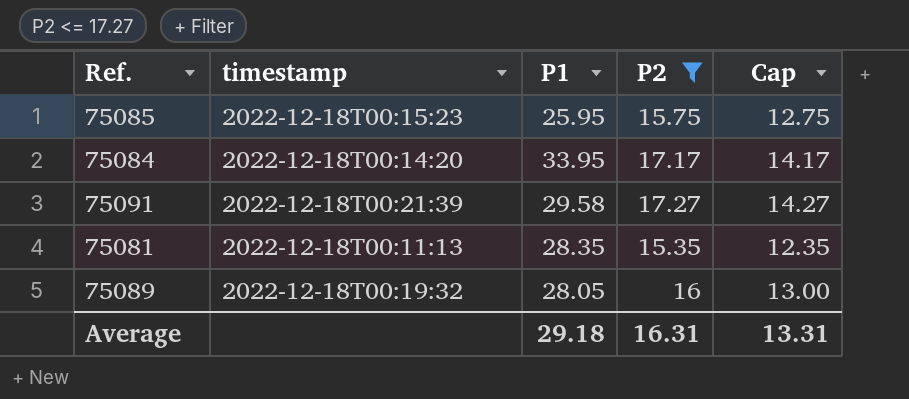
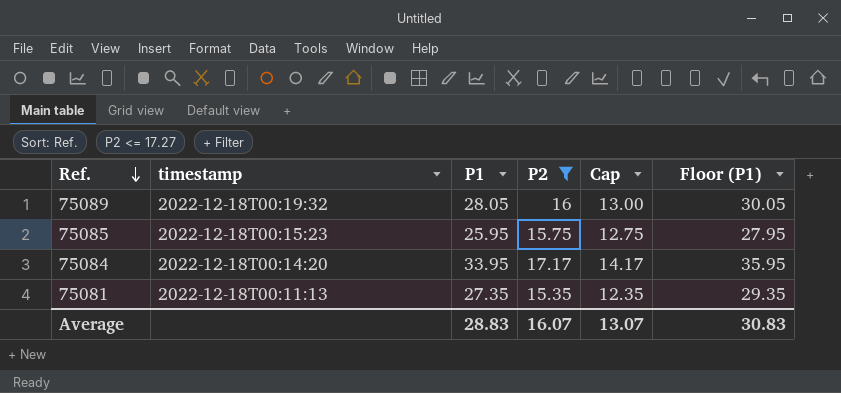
row order: none -> Ref. descending
column Floor (P1) | formula: none -> [P1] + 2
row 75091: 2022-12-18T00:21:39 | 29.58 | 17.27 | 14.27 -> none
75081 | P1: 28.35 -> 27.35
Average | P1: 29.18 -> 28.83
Average | P2: 16.31 -> 16.07
Average | Cap: 13.31 -> 13.07

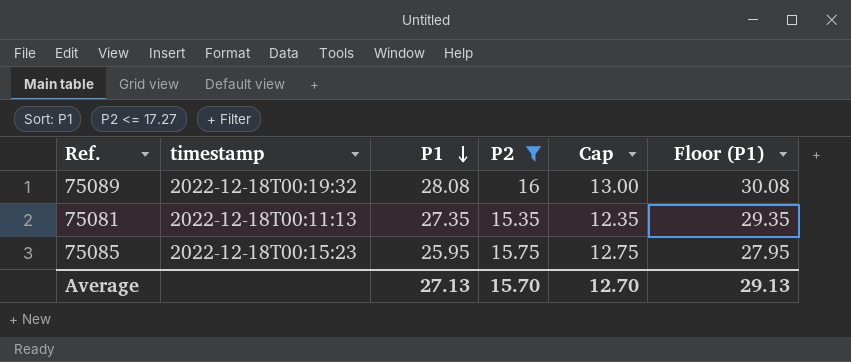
row order: Ref. descending -> P1 descending
row 75084: 2022-12-18T00:14:20 | 33.95 | 17.17 | 14.17 | 35.95 -> none
75089 | P1: 28.05 -> 28.08
75089 | Floor (P1): 30.05 -> 30.08
Average | P1: 28.83 -> 27.13
Average | P2: 16.07 -> 15.70
Average | Cap: 13.07 -> 12.70
Average | Floor (P1): 30.83 -> 29.13

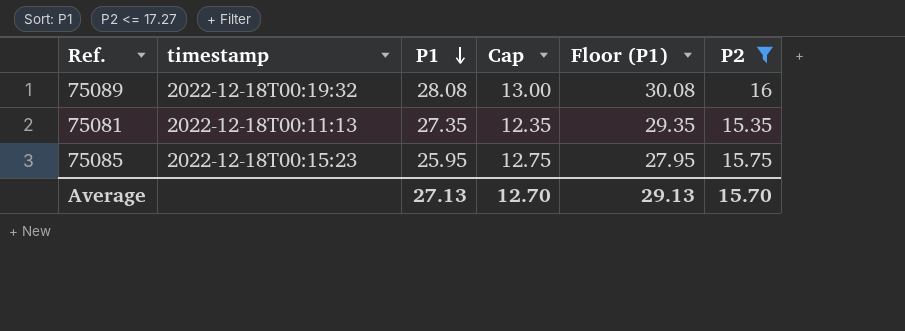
column P2 | position: 4 -> 6

